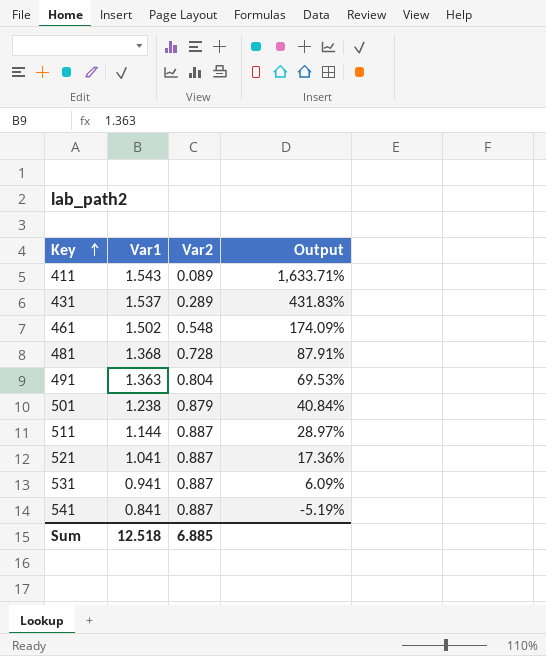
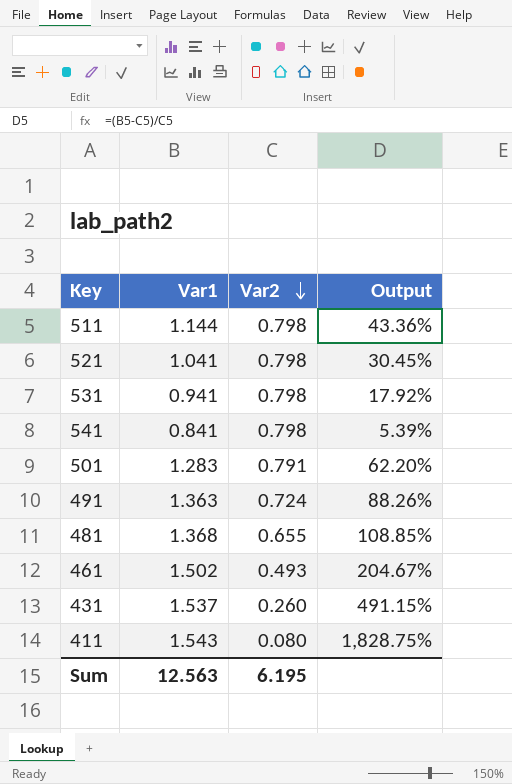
row order: Key ascending -> Var2 descending
511 | Var2: 0.887 -> 0.798
511 | Output: 28.97% -> 43.36%
521 | Var2: 0.887 -> 0.798
521 | Output: 17.36% -> 30.45%
531 | Var2: 0.887 -> 0.798
531 | Output: 6.09% -> 17.92%
541 | Var2: 0.887 -> 0.798
541 | Output: -5.19% -> 5.39%
501 | Var1: 1.238 -> 1.283
501 | Var2: 0.879 -> 0.791
501 | Output: 40.84% -> 62.20%
491 | Var2: 0.804 -> 0.724
491 | Output: 69.53% -> 88.26%
481 | Var2: 0.728 -> 0.655
481 | Output: 87.91% -> 108.85%
461 | Var2: 0.548 -> 0.493
461 | Output: 174.09% -> 204.67%
431 | Var2: 0.289 -> 0.260
431 | Output: 431.83% -> 491.15%
411 | Var2: 0.089 -> 0.080
411 | Output: 1,633.71% -> 1,828.75%
Sum | Var1: 12.518 -> 12.563
Sum | Var2: 6.885 -> 6.195

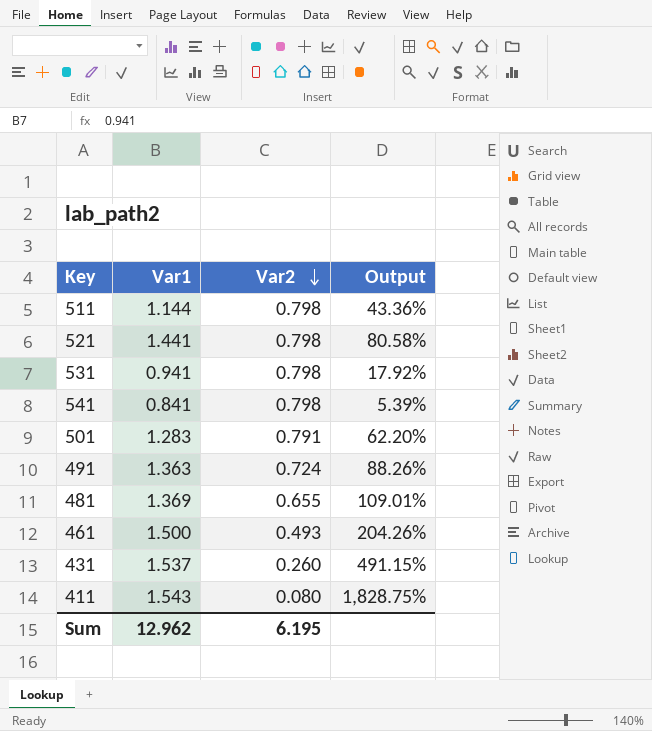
521 | Var1: 1.041 -> 1.441
521 | Output: 30.45% -> 80.58%
481 | Var1: 1.368 -> 1.369
481 | Output: 108.85% -> 109.01%
461 | Var1: 1.502 -> 1.500
461 | Output: 204.67% -> 204.26%
Sum | Var1: 12.563 -> 12.962

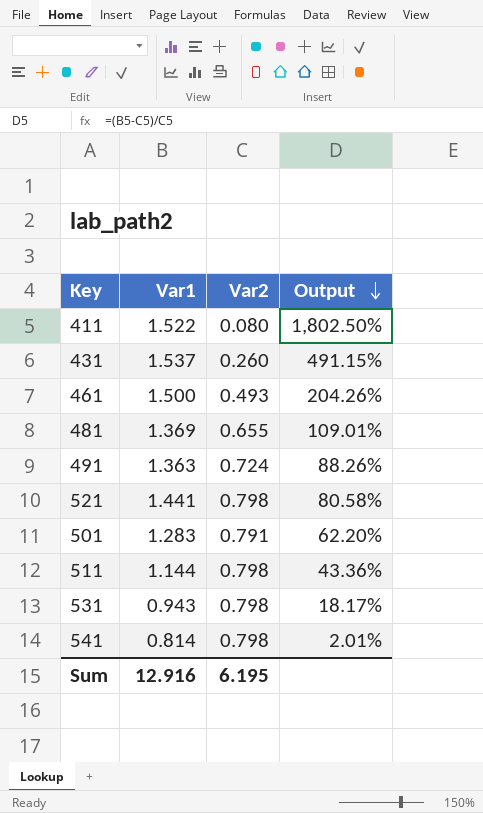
row order: Var2 descending -> Output descending
411 | Var1: 1.543 -> 1.522
411 | Output: 1,828.75% -> 1,802.50%
531 | Var1: 0.941 -> 0.943
531 | Output: 17.92% -> 18.17%
541 | Var1: 0.841 -> 0.814
541 | Output: 5.39% -> 2.01%
Sum | Var1: 12.962 -> 12.916

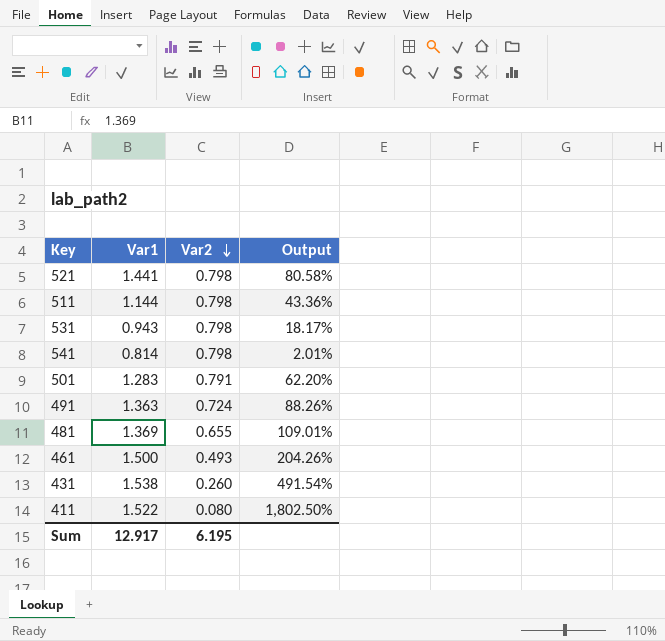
row order: Output descending -> Var2 descending
431 | Var1: 1.537 -> 1.538
431 | Output: 491.15% -> 491.54%
Sum | Var1: 12.916 -> 12.917

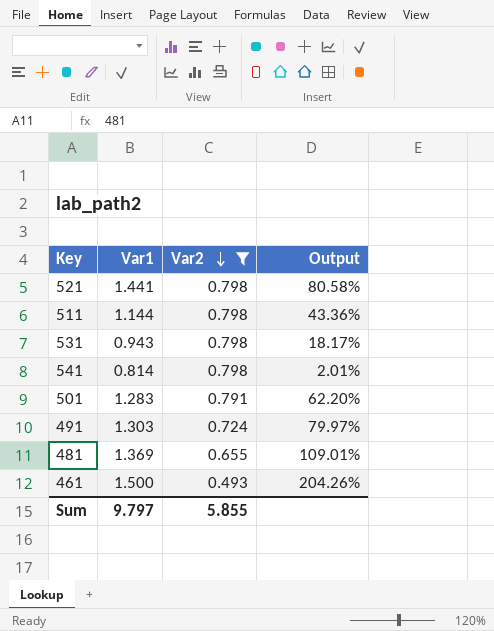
filter: none -> Var2 >= 0.493
491 | Var1: 1.363 -> 1.303
491 | Output: 88.26% -> 79.97%
Sum | Var1: 12.917 -> 9.797
Sum | Var2: 6.195 -> 5.855

